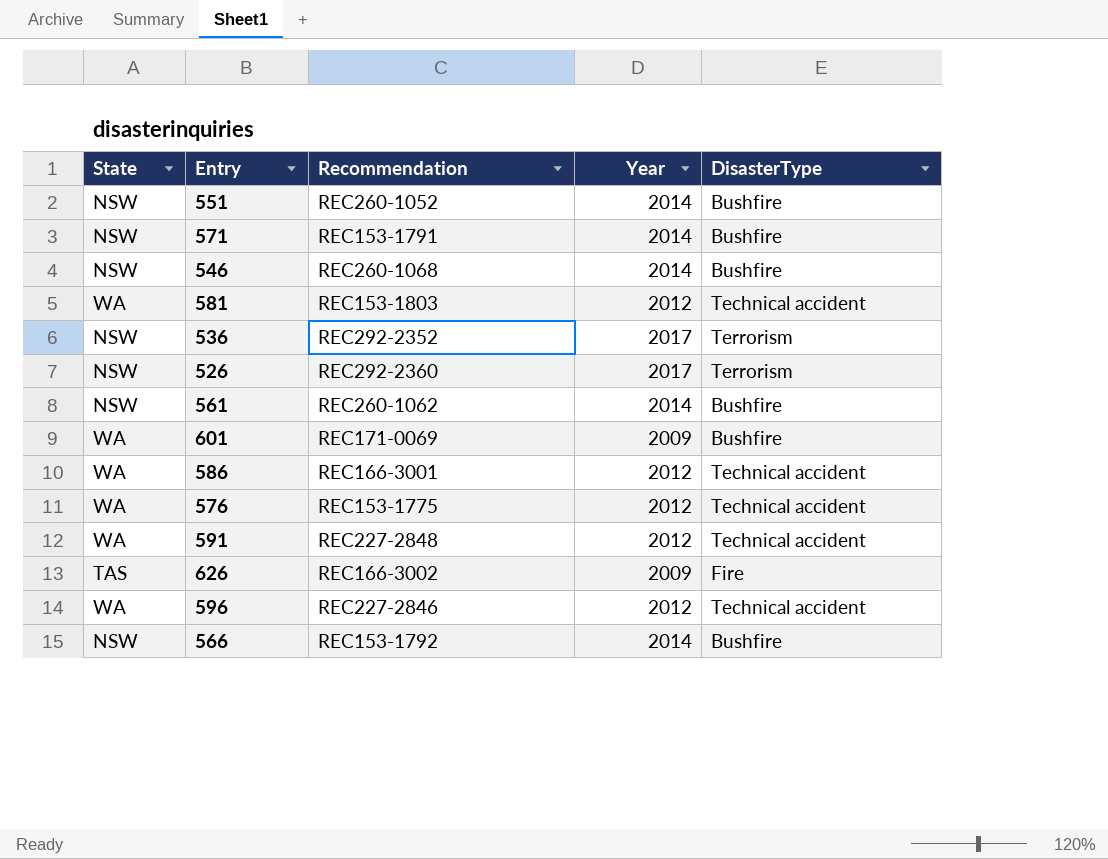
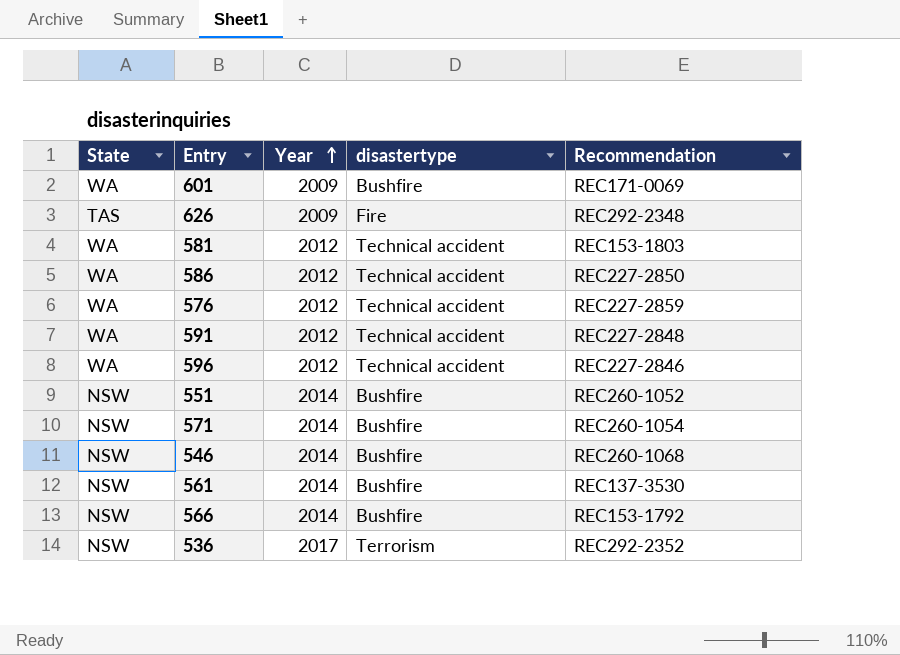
row order: none -> Year ascending
column name: DisasterType -> disastertype
column Recommendation | position: 3 -> 5
row 526: NSW | REC292-2360 | 2017 | Terrorism -> none
626 | Recommendation: REC166-3002 -> REC292-2348
586 | Recommendation: REC166-3001 -> REC227-2850
576 | Recommendation: REC153-1775 -> REC227-2859
571 | Recommendation: REC153-1791 -> REC260-1054
561 | Recommendation: REC260-1062 -> REC137-3530

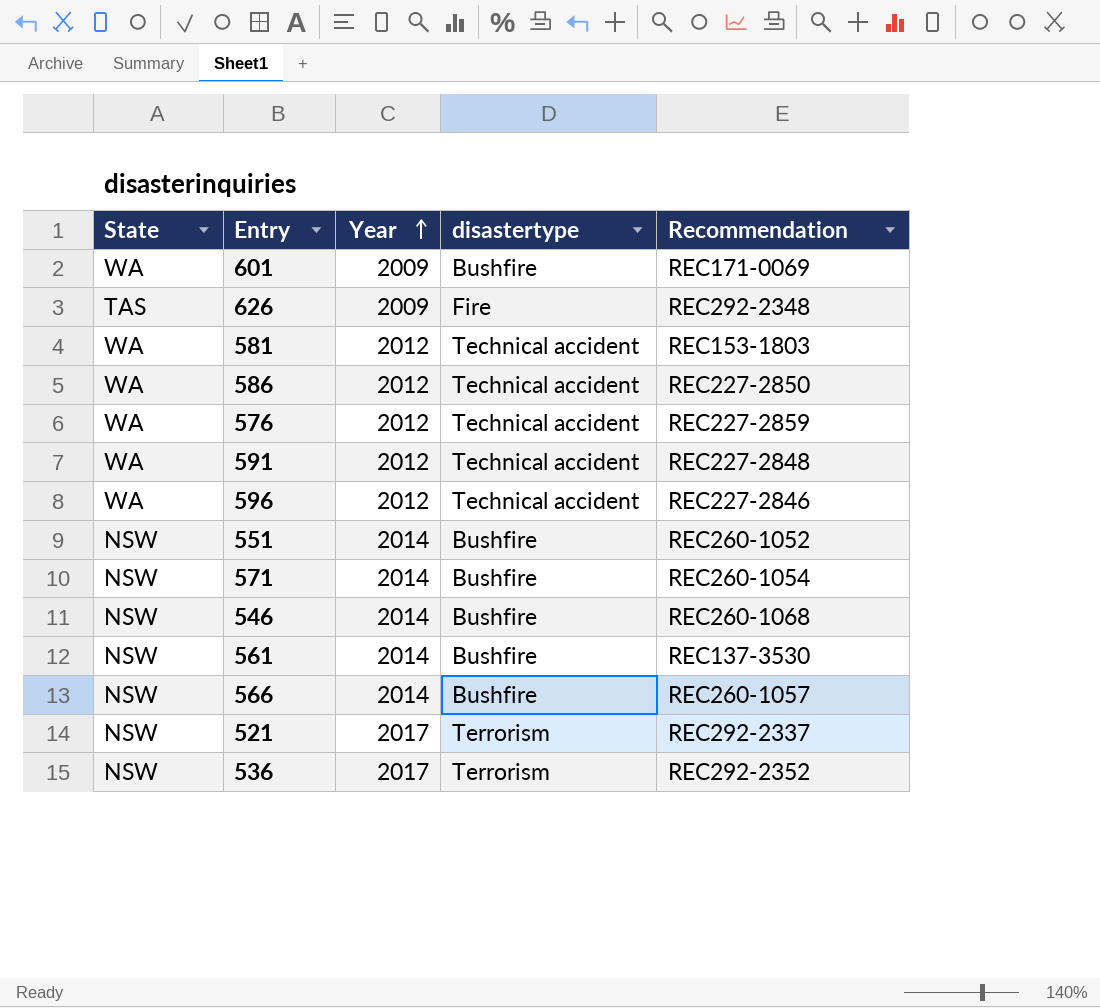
566 | Recommendation: REC153-1792 -> REC260-1057
row 521: none -> NSW | 2017 | Terrorism | REC292-2337

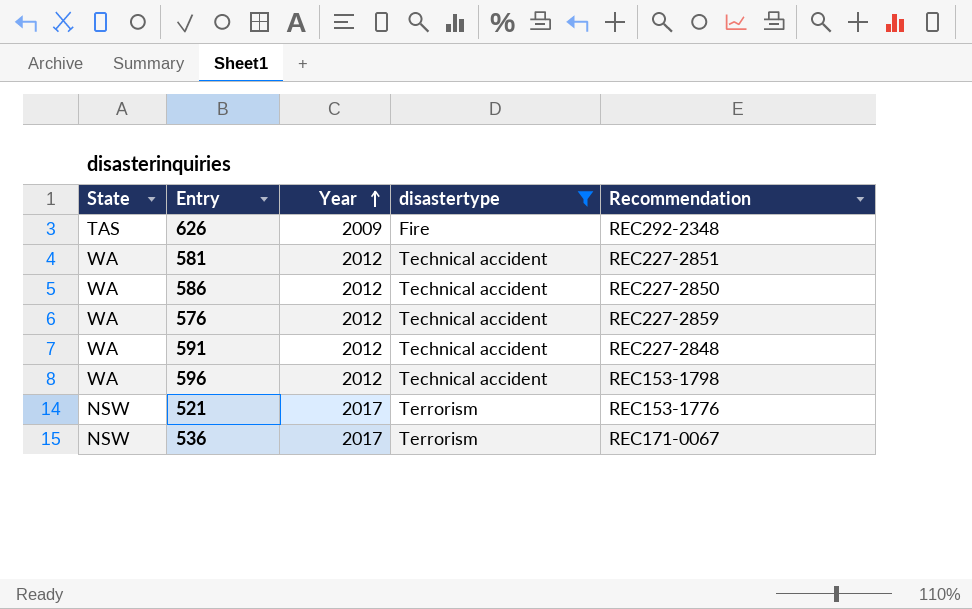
filter: none -> disastertype != Bushfire
581 | Recommendation: REC153-1803 -> REC227-2851
596 | Recommendation: REC227-2846 -> REC153-1798
521 | Recommendation: REC292-2337 -> REC153-1776
536 | Recommendation: REC292-2352 -> REC171-0067

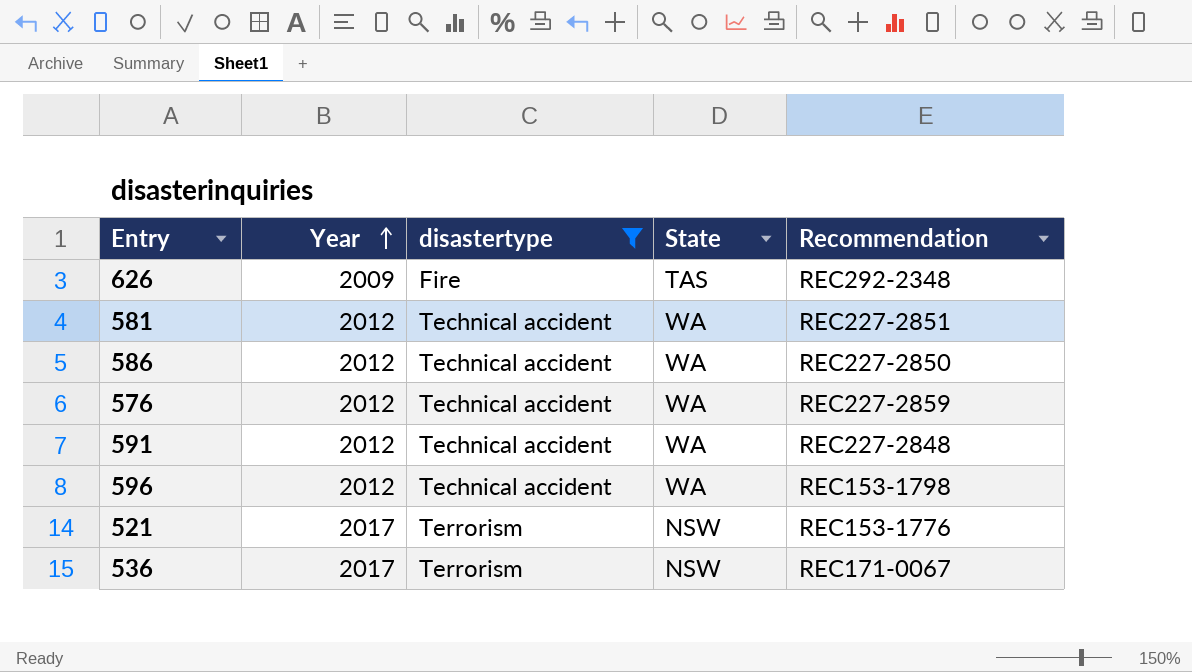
column State | position: 1 -> 4

